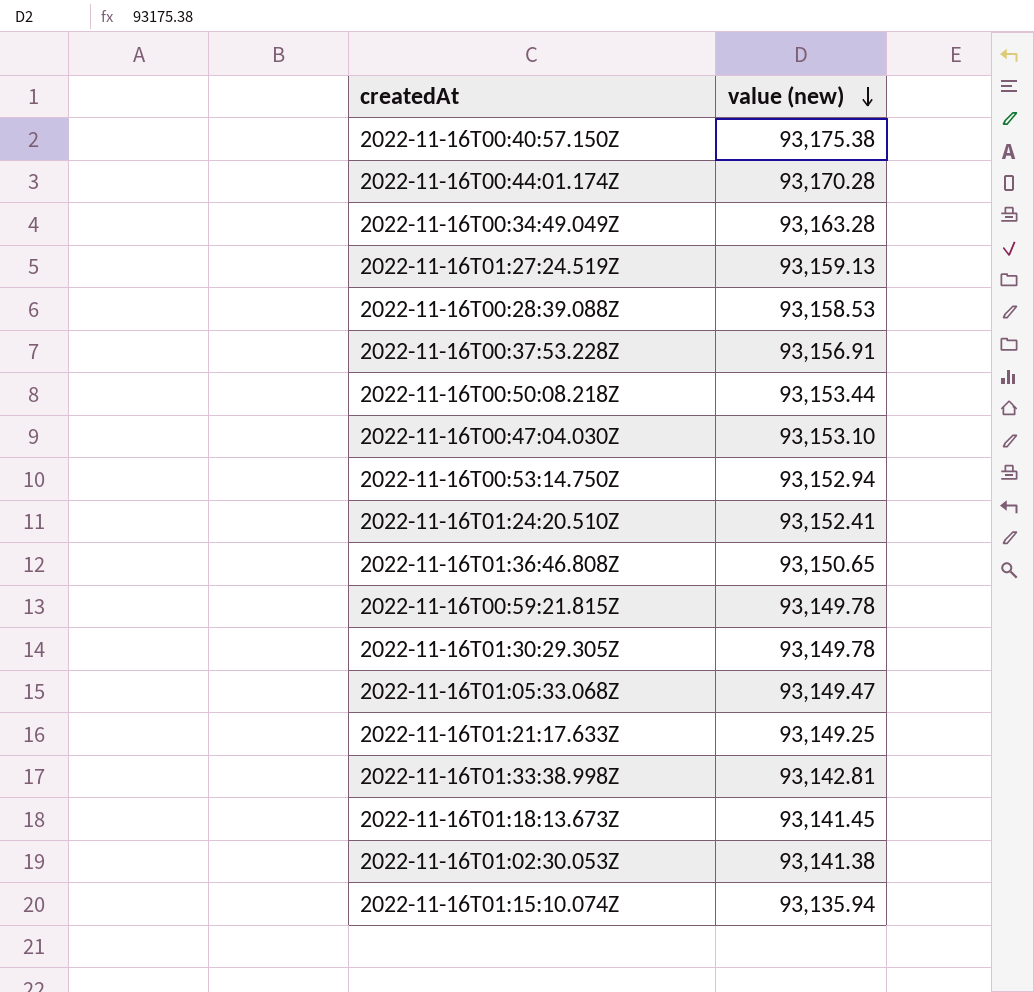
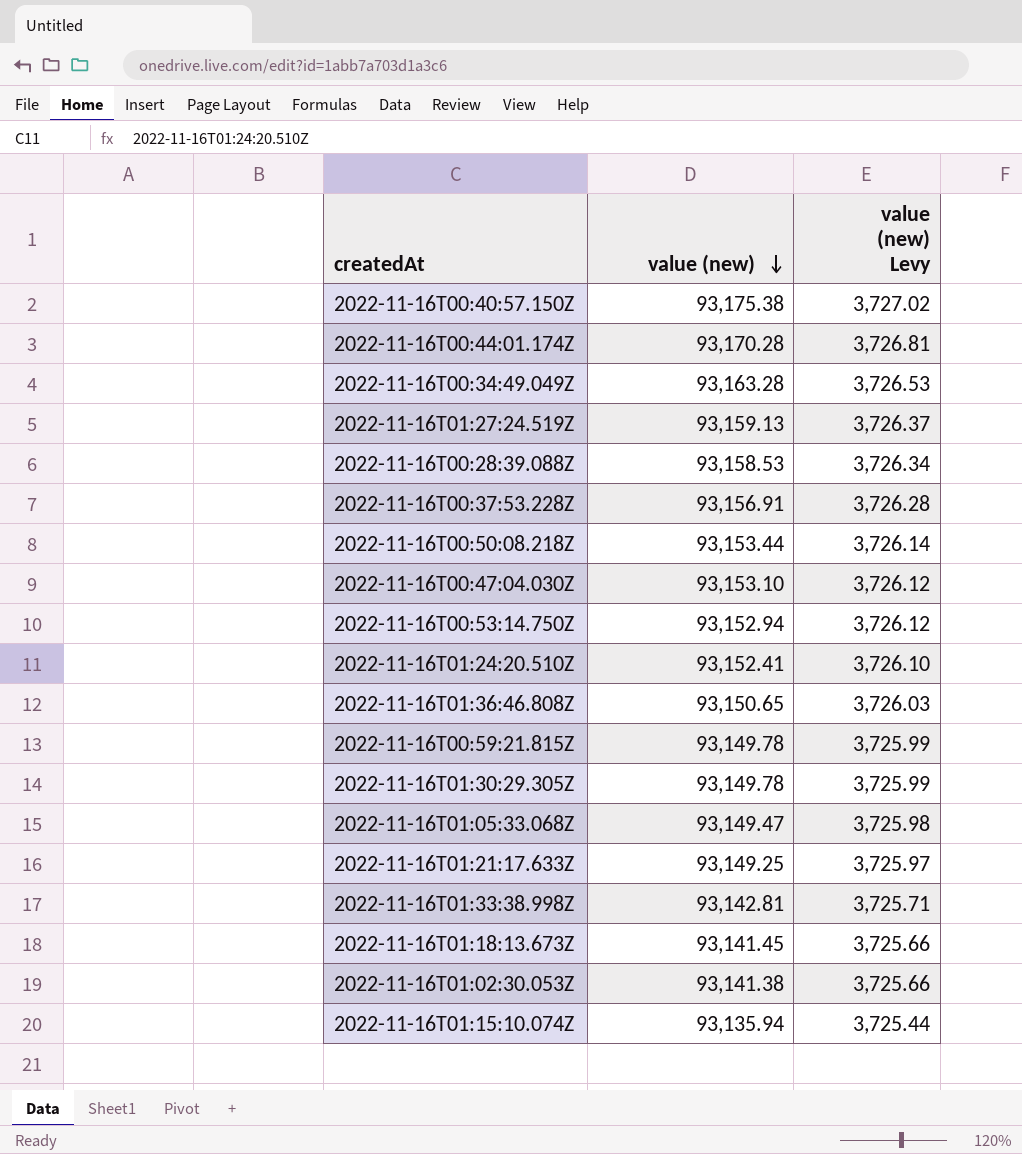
column value (new) Levy | formula: none -> [value (new)] * 0.04

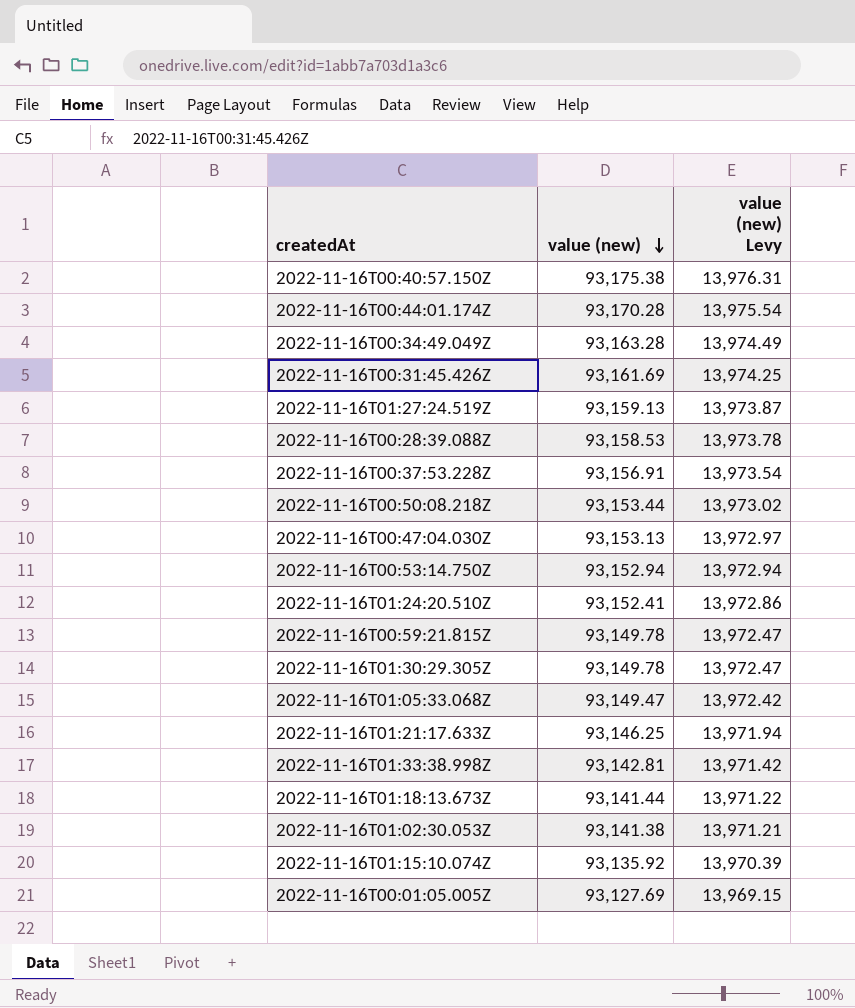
column value (new) Levy | formula: [value (new)] * 0.04 -> [value (new)] * 0.15
row 2022-11-16T01:36:46.808Z: 93,150.65 | 3,726.03 -> none
row 2022-11-16T00:31:45.426Z: none -> 93,161.69 | 13,974.25
2022-11-16T00:47:04.030Z | value (new): 93,153.10 -> 93,153.13
2022-11-16T01:21:17.633Z | value (new): 93,149.25 -> 93,146.25
2022-11-16T01:18:13.673Z | value (new): 93,141.45 -> 93,141.44
2022-11-16T01:15:10.074Z | value (new): 93,135.94 -> 93,135.92
row 2022-11-16T00:01:05.005Z: none -> 93,127.69 | 13,969.15

